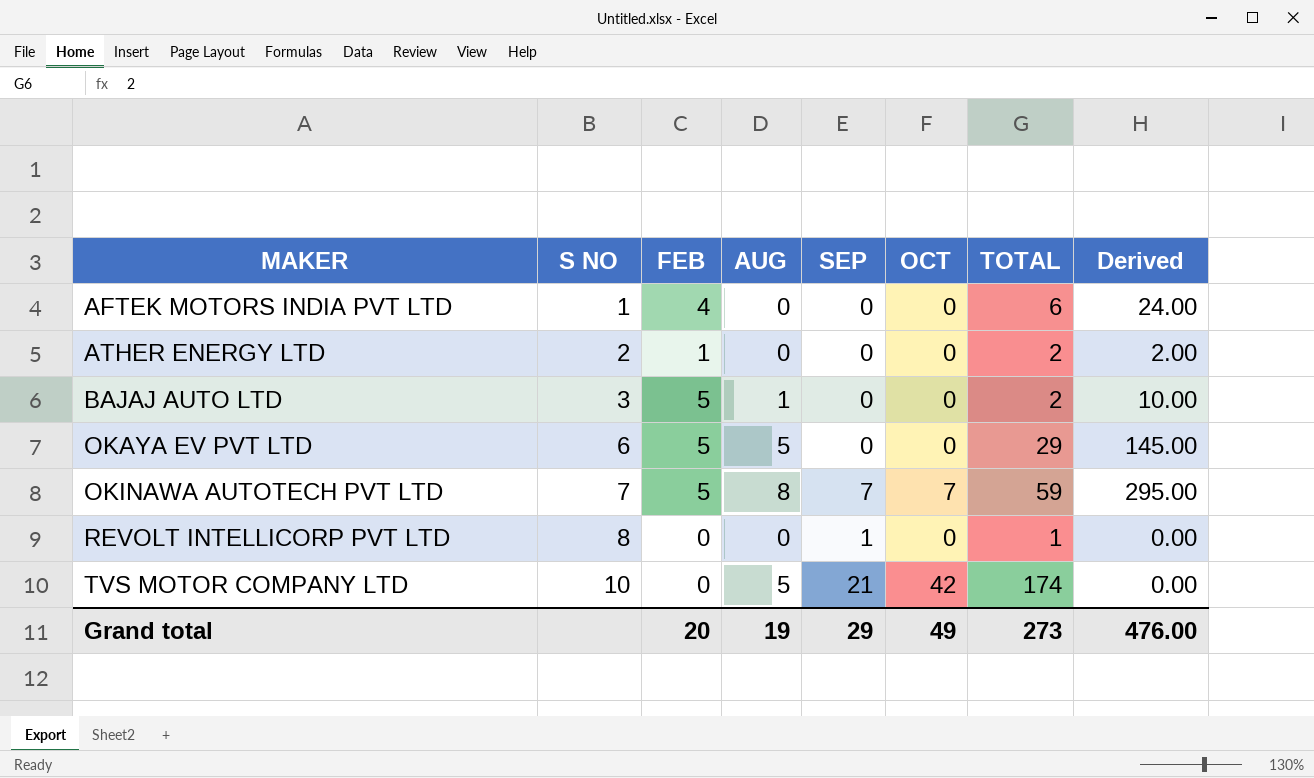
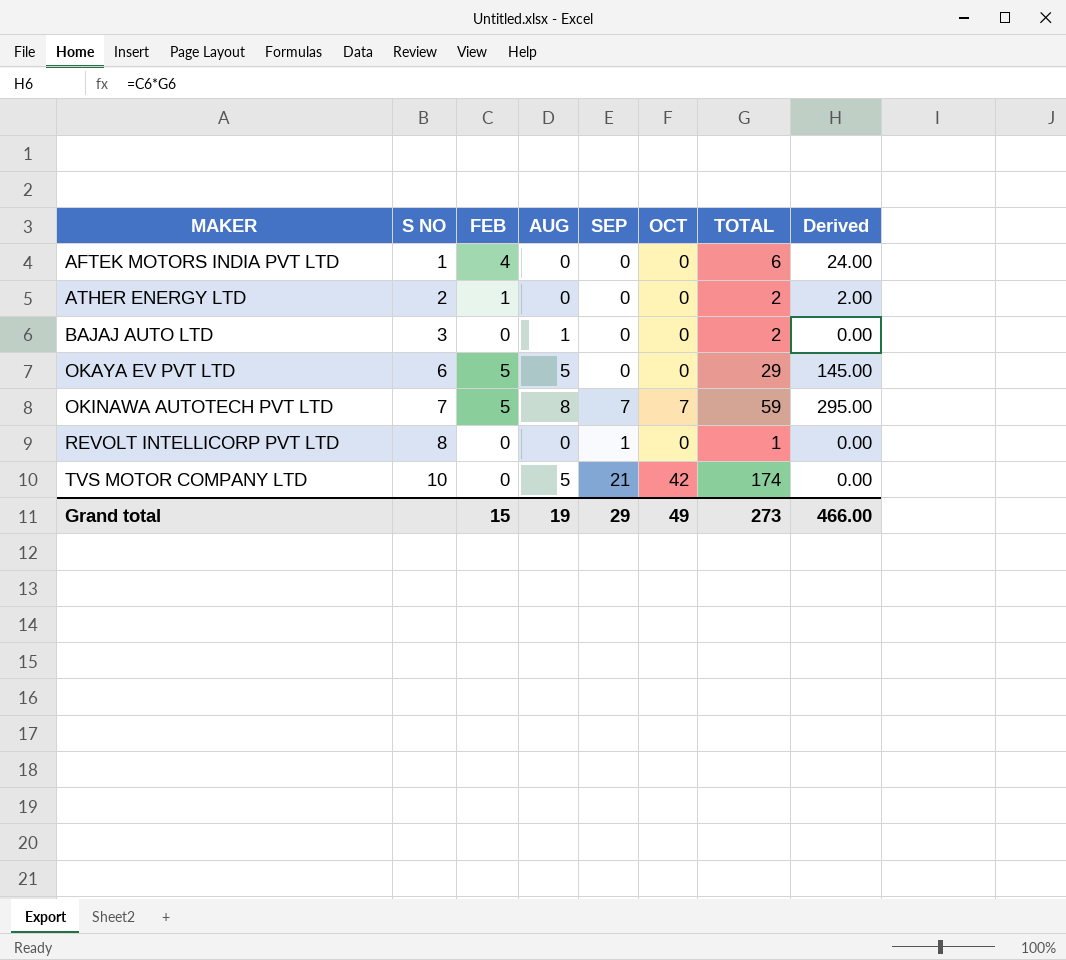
BAJAJ AUTO LTD | FEB: 5 -> 0
BAJAJ AUTO LTD | Derived: 10.00 -> 0.00
Grand total | FEB: 20 -> 15
Grand total | Derived: 476.00 -> 466.00

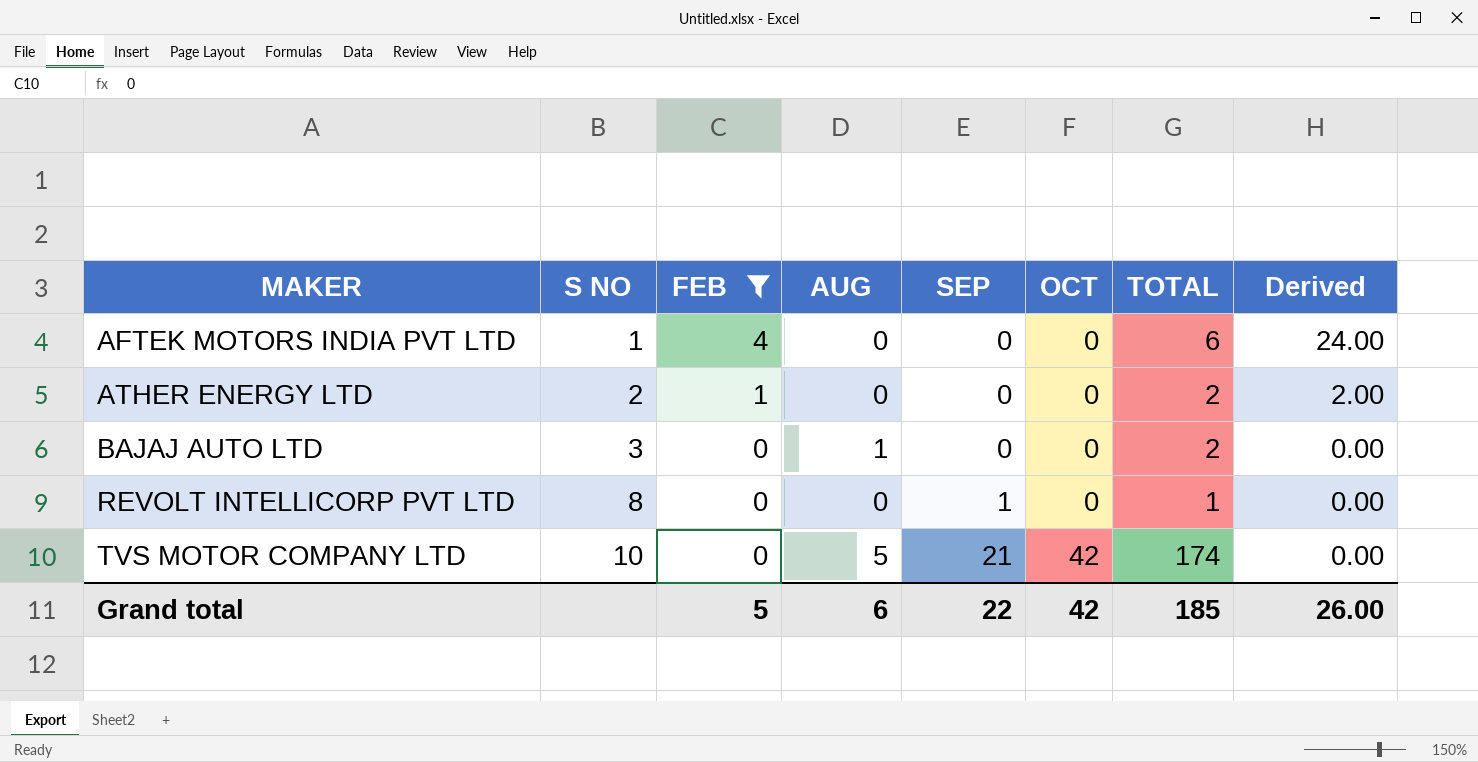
filter: none -> FEB != 5
Grand total | FEB: 15 -> 5
Grand total | AUG: 19 -> 6
Grand total | SEP: 29 -> 22
Grand total | OCT: 49 -> 42
Grand total | TOTAL: 273 -> 185
Grand total | Derived: 466.00 -> 26.00

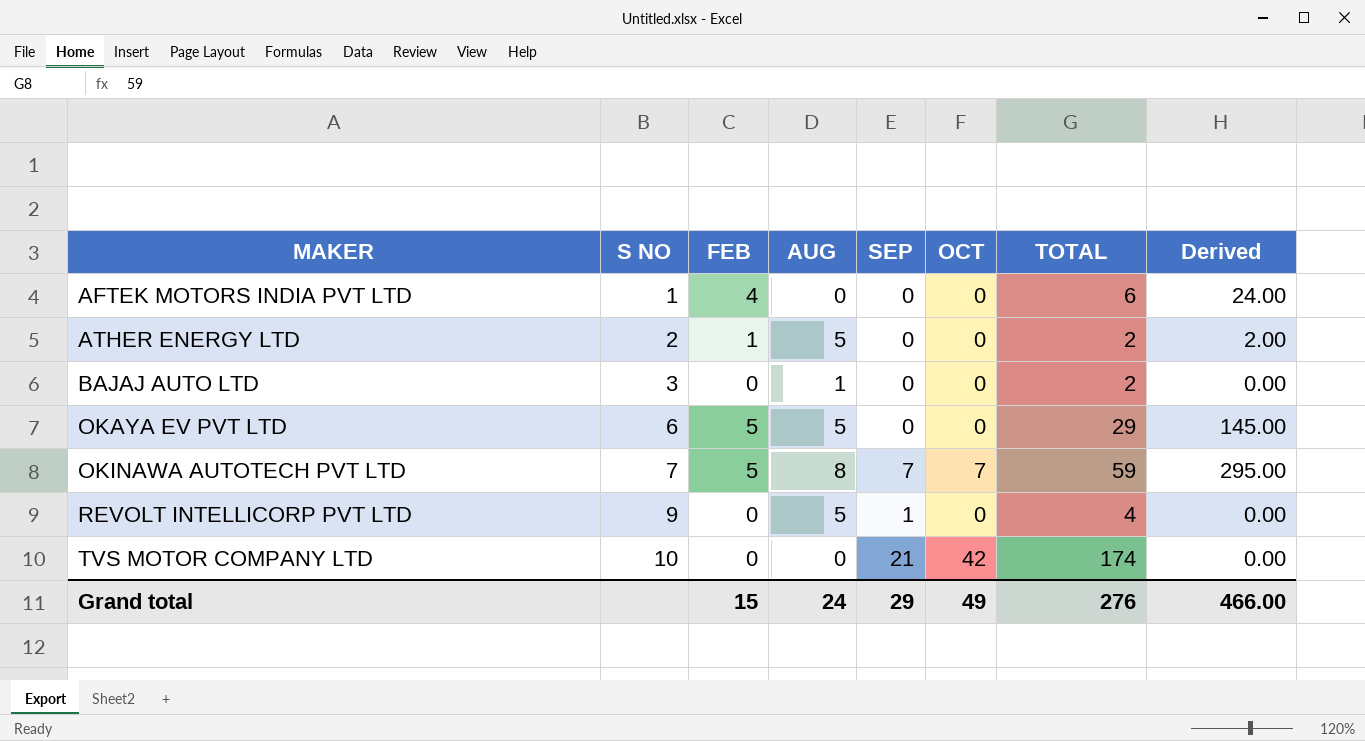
filter: FEB != 5 -> none
ATHER ENERGY LTD | AUG: 0 -> 5
REVOLT INTELLICORP PVT LTD | S NO: 8 -> 9
REVOLT INTELLICORP PVT LTD | AUG: 0 -> 5
REVOLT INTELLICORP PVT LTD | TOTAL: 1 -> 4
TVS MOTOR COMPANY LTD | AUG: 5 -> 0
Grand total | FEB: 5 -> 15
Grand total | AUG: 6 -> 24
Grand total | SEP: 22 -> 29
Grand total | OCT: 42 -> 49
Grand total | TOTAL: 185 -> 276
Grand total | Derived: 26.00 -> 466.00

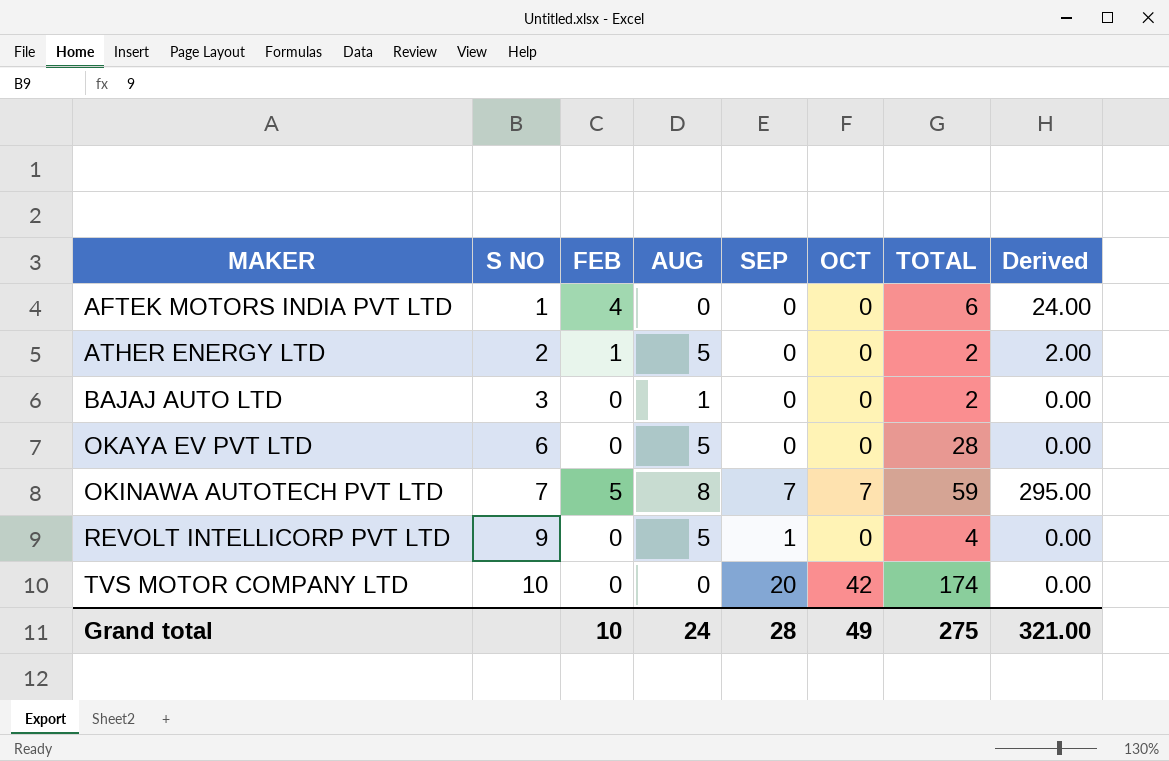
OKAYA EV PVT LTD | FEB: 5 -> 0
OKAYA EV PVT LTD | TOTAL: 29 -> 28
OKAYA EV PVT LTD | Derived: 145.00 -> 0.00
TVS MOTOR COMPANY LTD | SEP: 21 -> 20
Grand total | FEB: 15 -> 10
Grand total | SEP: 29 -> 28
Grand total | TOTAL: 276 -> 275
Grand total | Derived: 466.00 -> 321.00

